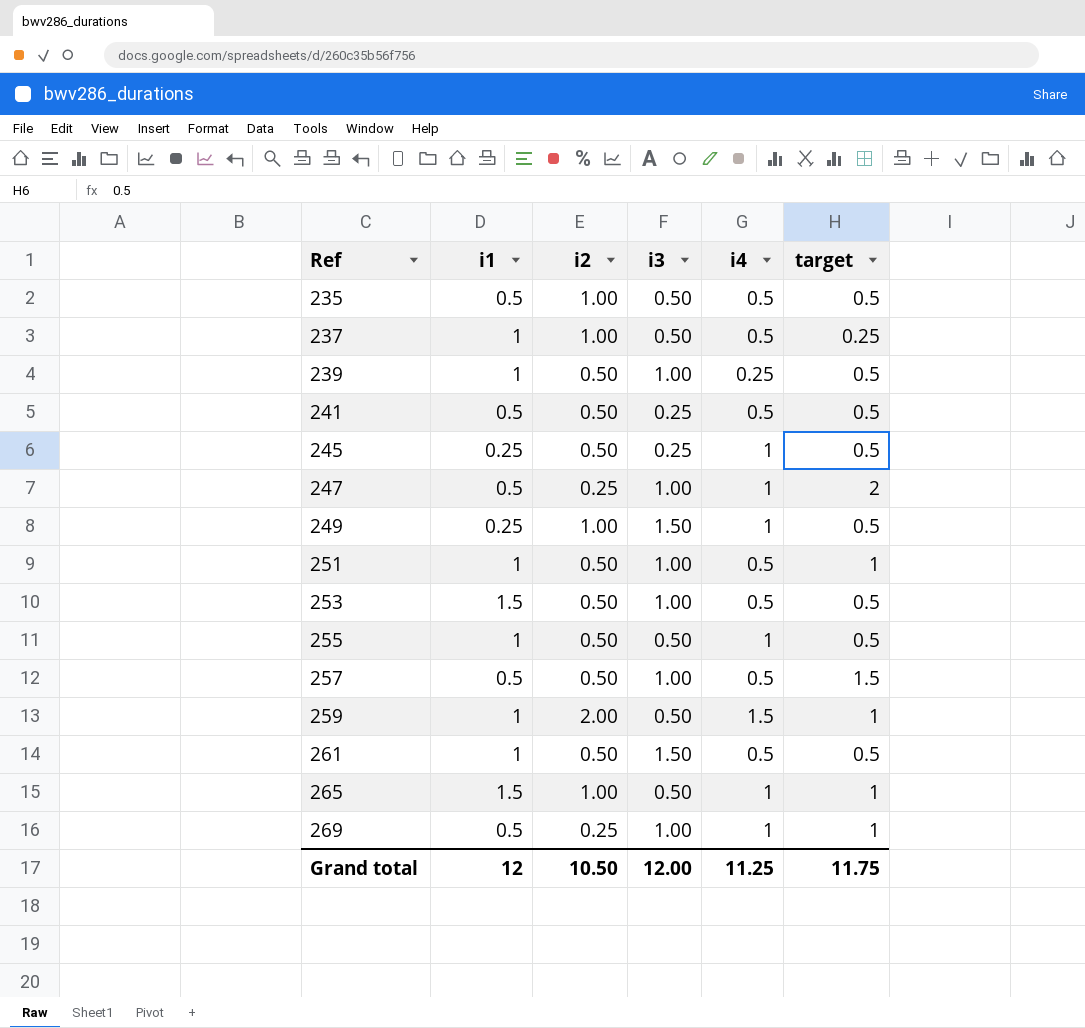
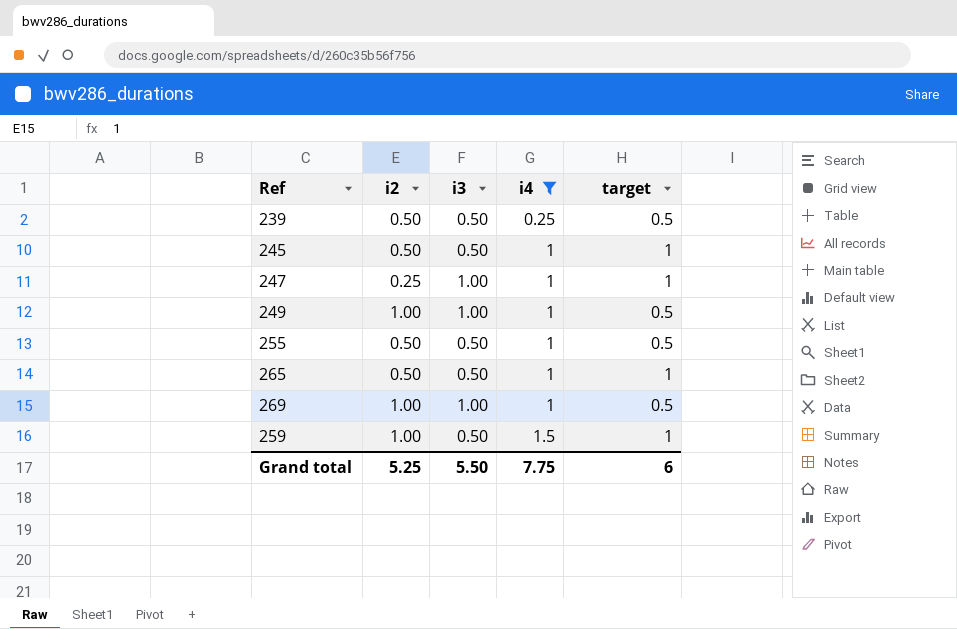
filter: none -> i4 != 0.5
row order: Ref ascending -> i4 ascending
column i1 | position: 2 -> none
239 | i3: 1.00 -> 0.50
245 | i3: 0.25 -> 0.50
245 | target: 0.5 -> 1
247 | target: 2 -> 1
249 | i3: 1.50 -> 1.00
265 | i2: 1.00 -> 0.50
269 | i2: 0.25 -> 1.00
269 | target: 1 -> 0.5
259 | i2: 2.00 -> 1.00
Grand total | i2: 10.50 -> 5.25
Grand total | i3: 12.00 -> 5.50
Grand total | i4: 11.25 -> 7.75
Grand total | target: 11.75 -> 6

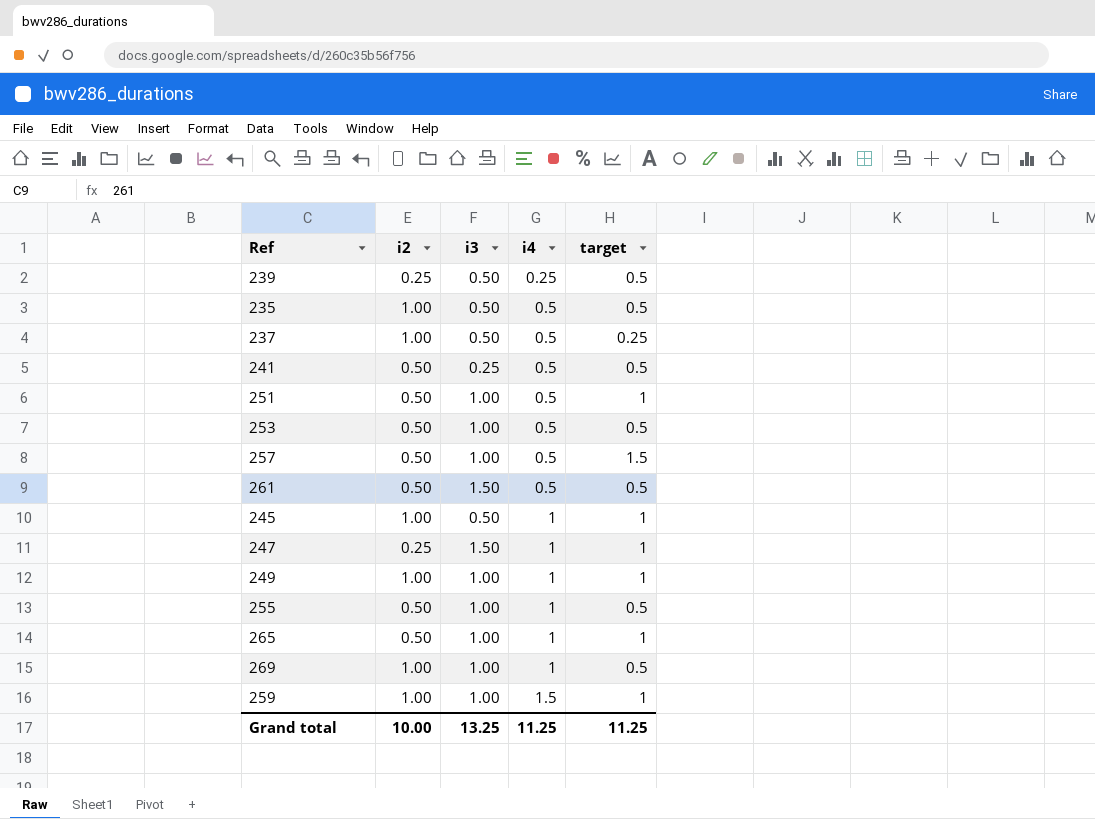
filter: i4 != 0.5 -> none
239 | i2: 0.50 -> 0.25
245 | i2: 0.50 -> 1.00
247 | i3: 1.00 -> 1.50
249 | target: 0.5 -> 1
255 | i3: 0.50 -> 1.00
265 | i3: 0.50 -> 1.00
259 | i3: 0.50 -> 1.00
Grand total | i2: 5.25 -> 10.00
Grand total | i3: 5.50 -> 13.25
Grand total | i4: 7.75 -> 11.25
Grand total | target: 6 -> 11.25

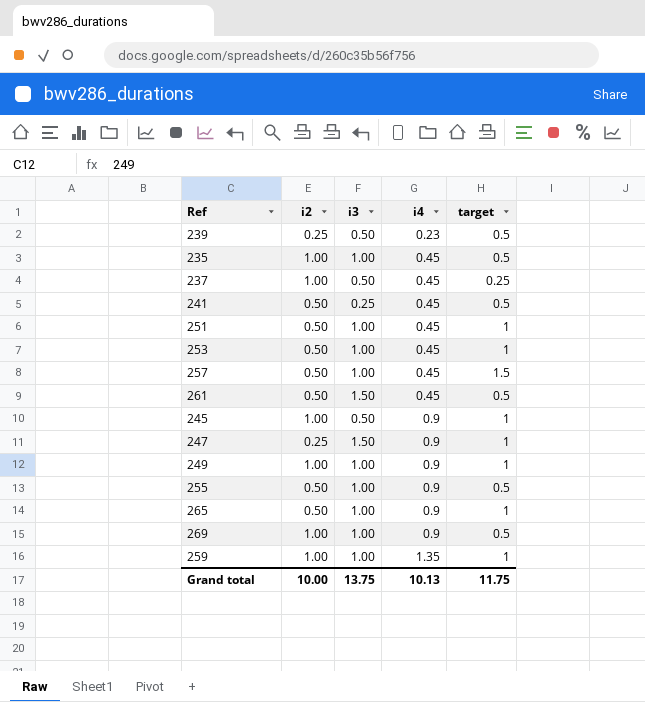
239 | i4: 0.25 -> 0.23
235 | i3: 0.50 -> 1.00
235 | i4: 0.5 -> 0.45
237 | i4: 0.5 -> 0.45
241 | i4: 0.5 -> 0.45
251 | i4: 0.5 -> 0.45
253 | i4: 0.5 -> 0.45
253 | target: 0.5 -> 1
257 | i4: 0.5 -> 0.45
261 | i4: 0.5 -> 0.45
245 | i4: 1 -> 0.9
247 | i4: 1 -> 0.9
249 | i4: 1 -> 0.9
255 | i4: 1 -> 0.9
265 | i4: 1 -> 0.9
269 | i4: 1 -> 0.9
259 | i4: 1.5 -> 1.35
Grand total | i3: 13.25 -> 13.75
Grand total | i4: 11.25 -> 10.13
Grand total | target: 11.25 -> 11.75

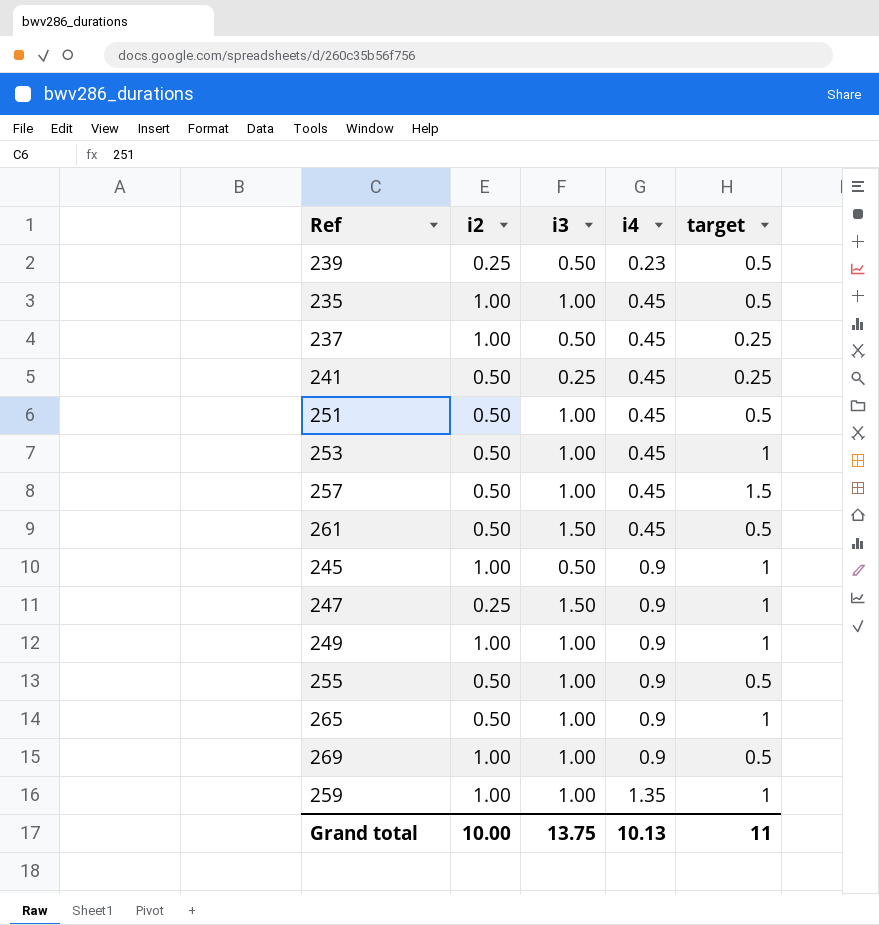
241 | target: 0.5 -> 0.25
251 | target: 1 -> 0.5
Grand total | target: 11.75 -> 11

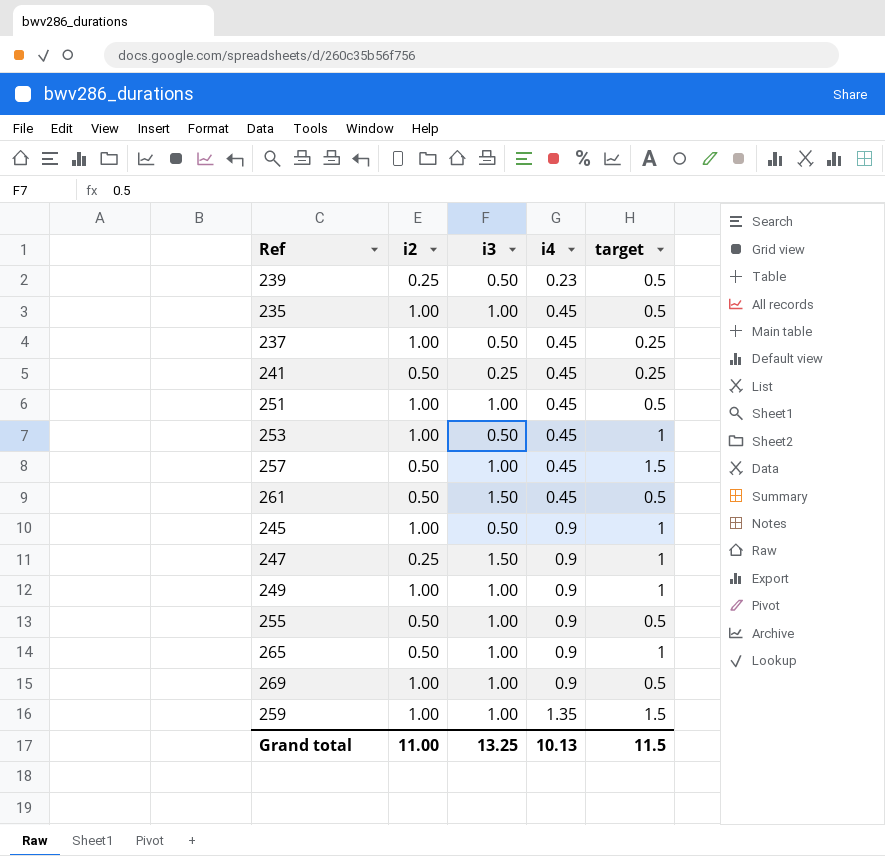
251 | i2: 0.50 -> 1.00
253 | i2: 0.50 -> 1.00
253 | i3: 1.00 -> 0.50
259 | target: 1 -> 1.5
Grand total | i2: 10.00 -> 11.00
Grand total | i3: 13.75 -> 13.25
Grand total | target: 11 -> 11.5

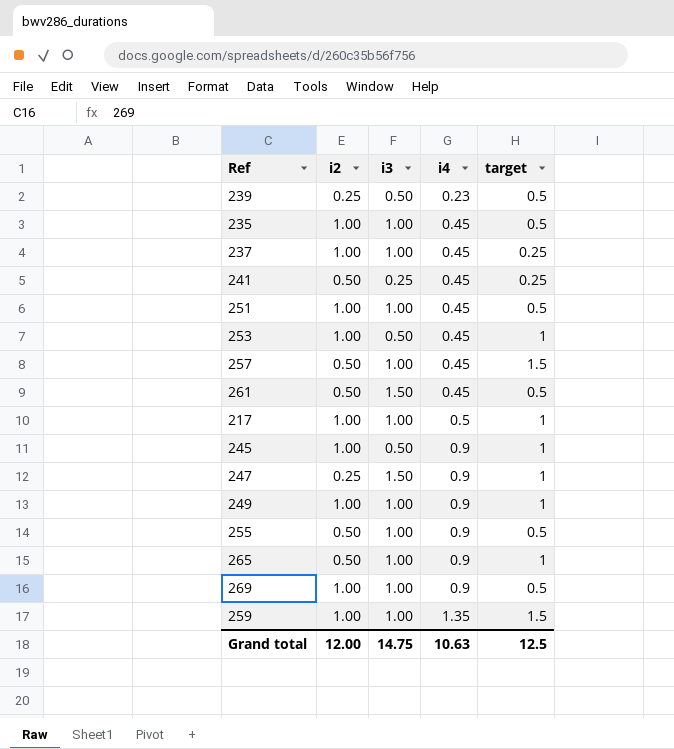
237 | i3: 0.50 -> 1.00
row 217: none -> 1.00 | 1.00 | 0.5 | 1
Grand total | i2: 11.00 -> 12.00
Grand total | i3: 13.25 -> 14.75
Grand total | i4: 10.13 -> 10.63
Grand total | target: 11.5 -> 12.5

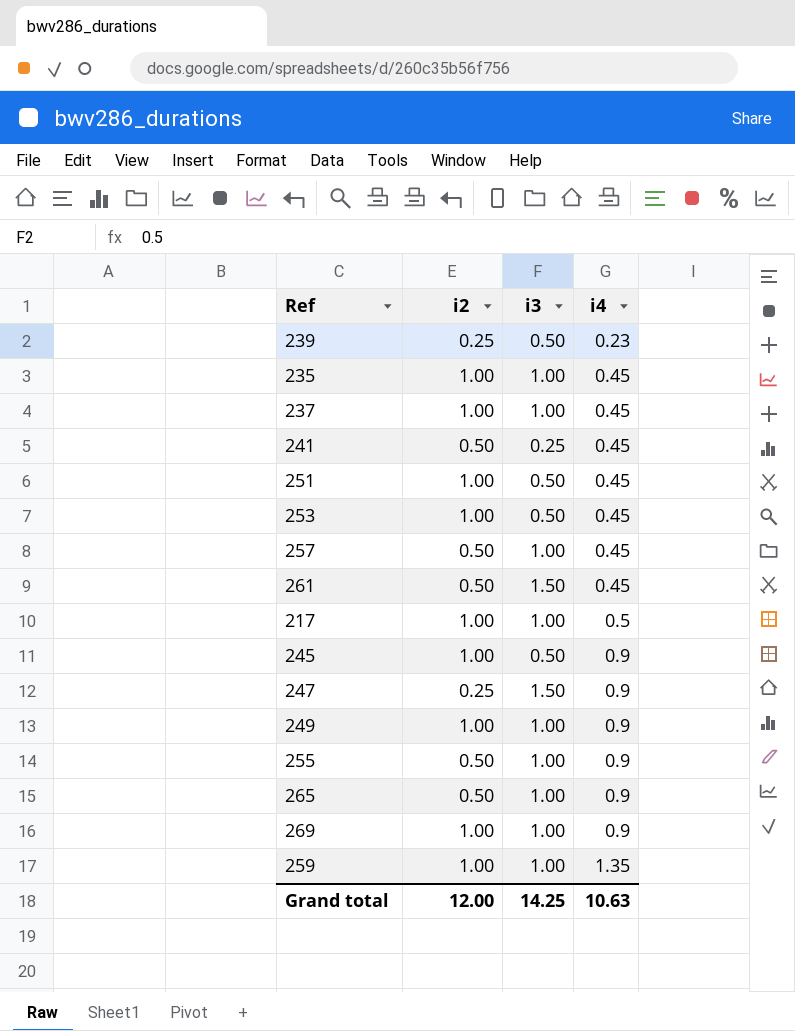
column target | position: 5 -> none
251 | i3: 1.00 -> 0.50
Grand total | i3: 14.75 -> 14.25

